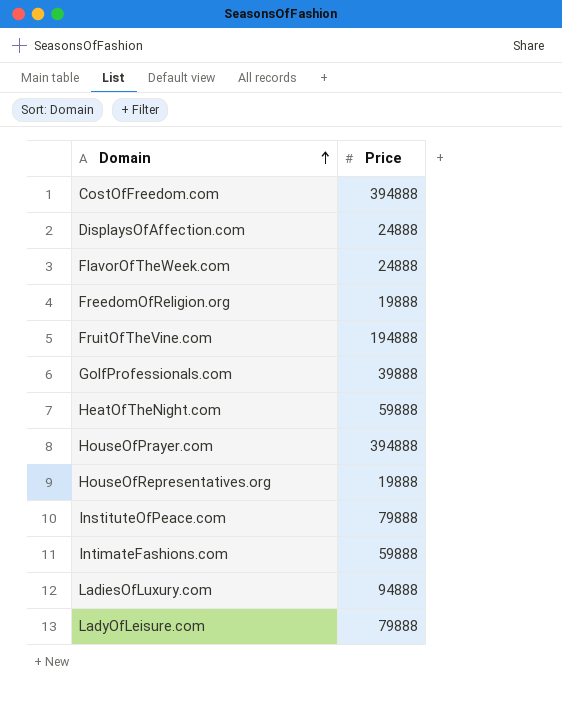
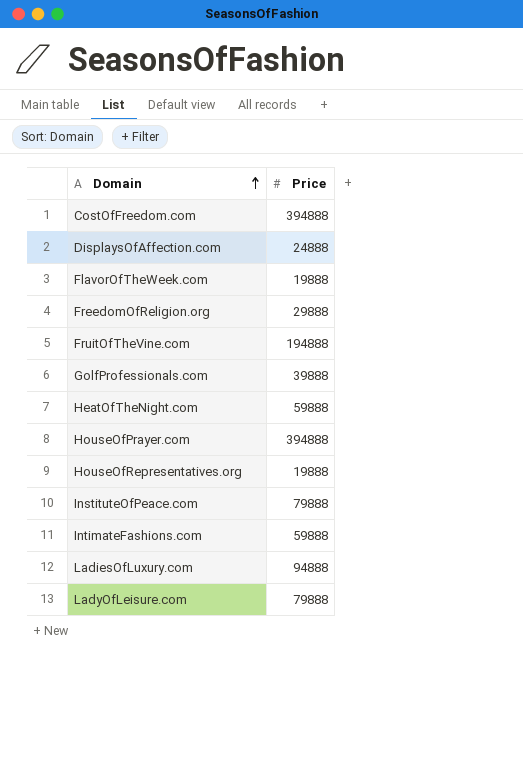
FlavorOfTheWeek.com | Price: 24888 -> 19888
FreedomOfReligion.org | Price: 19888 -> 29888

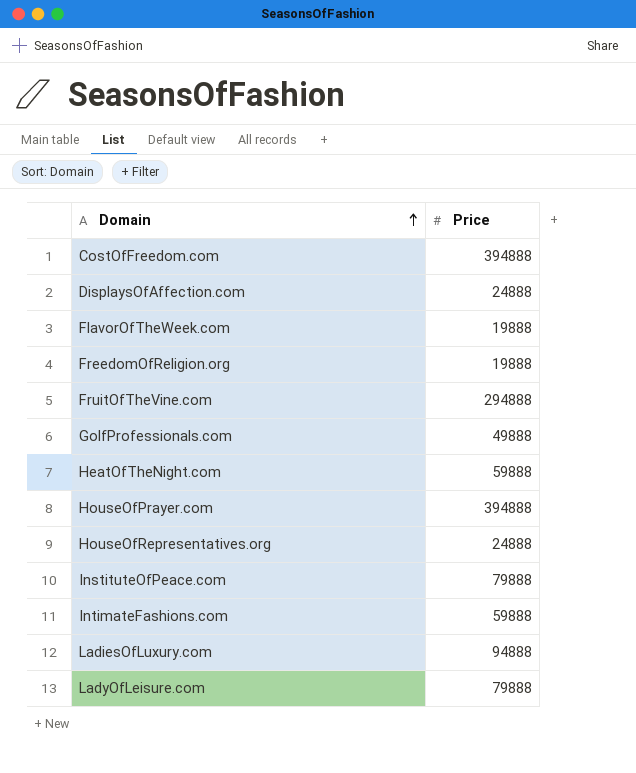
FreedomOfReligion.org | Price: 29888 -> 19888
FruitOfTheVine.com | Price: 194888 -> 294888
GolfProfessionals.com | Price: 39888 -> 49888
HouseOfRepresentatives.org | Price: 19888 -> 24888

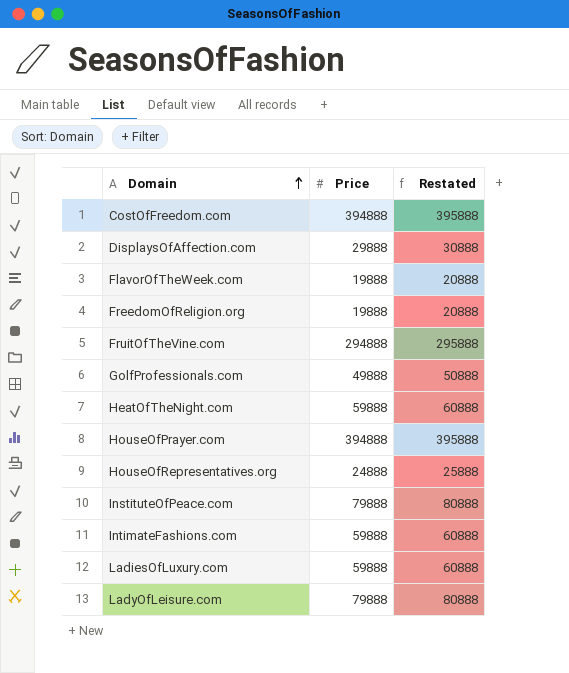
column Restated | formula: none -> [Price] + 1000
DisplaysOfAffection.com | Price: 24888 -> 29888
LadiesOfLuxury.com | Price: 94888 -> 59888

